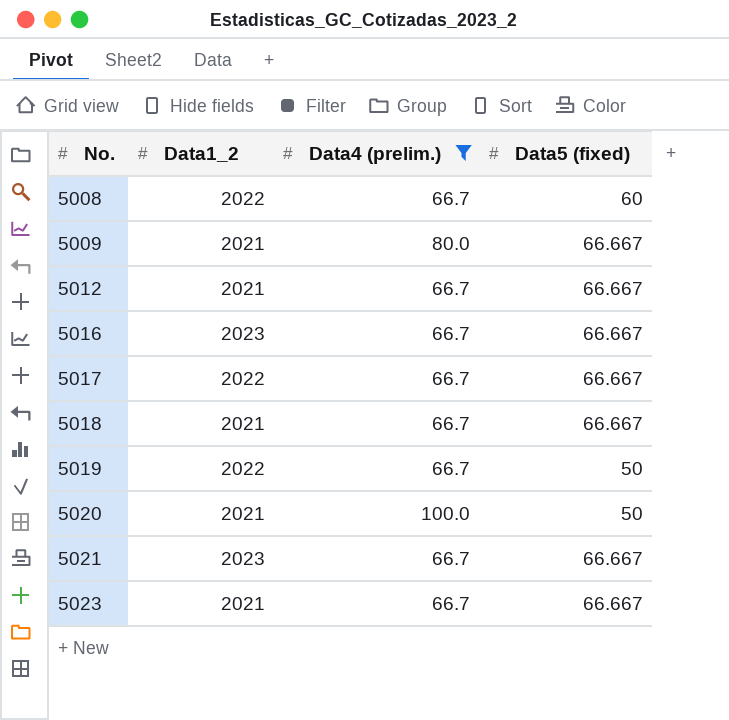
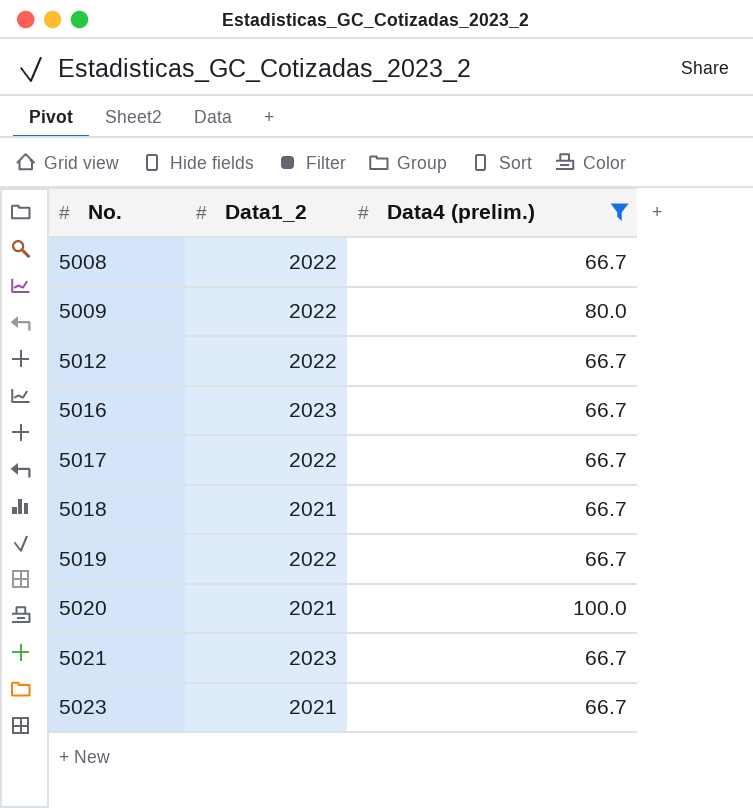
column Data5 (fixed) | position: 4 -> none
5009 | Data1_2: 2021 -> 2022
5012 | Data1_2: 2021 -> 2022

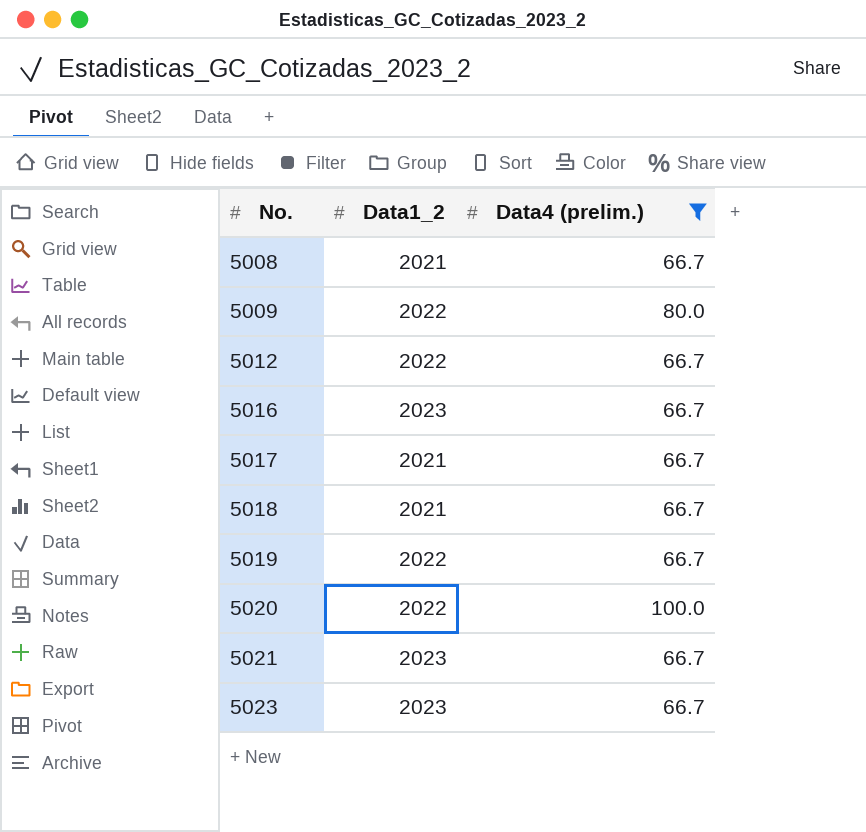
5008 | Data1_2: 2022 -> 2021
5017 | Data1_2: 2022 -> 2021
5020 | Data1_2: 2021 -> 2022
5023 | Data1_2: 2021 -> 2023

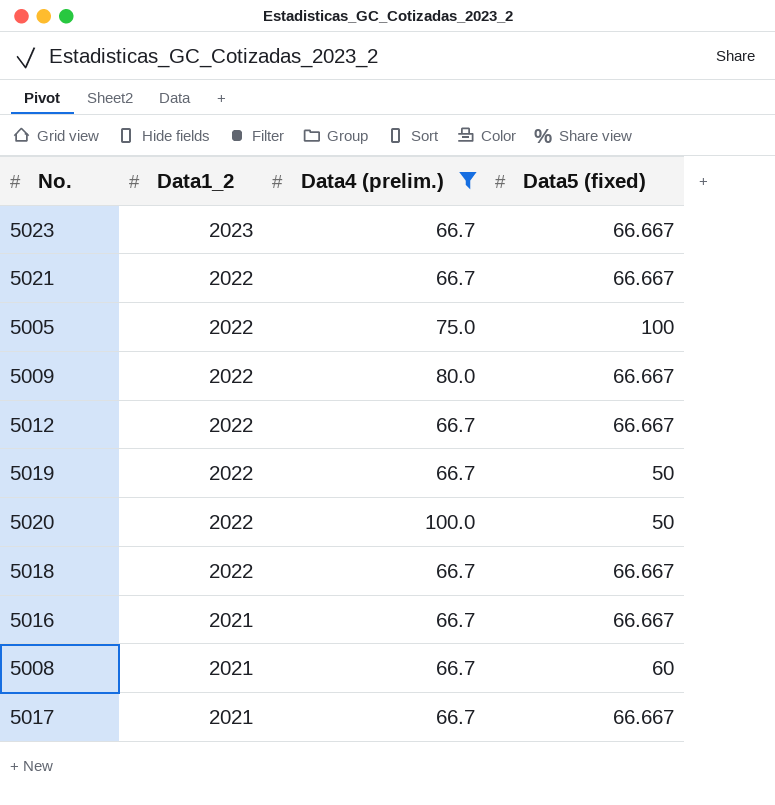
row order: No. ascending -> Data1_2 descending
column Data5 (fixed) | position: none -> 4
5021 | Data1_2: 2023 -> 2022
row 5005: none -> 2022 | 75.0 | 100
5018 | Data1_2: 2021 -> 2022
5016 | Data1_2: 2023 -> 2021

